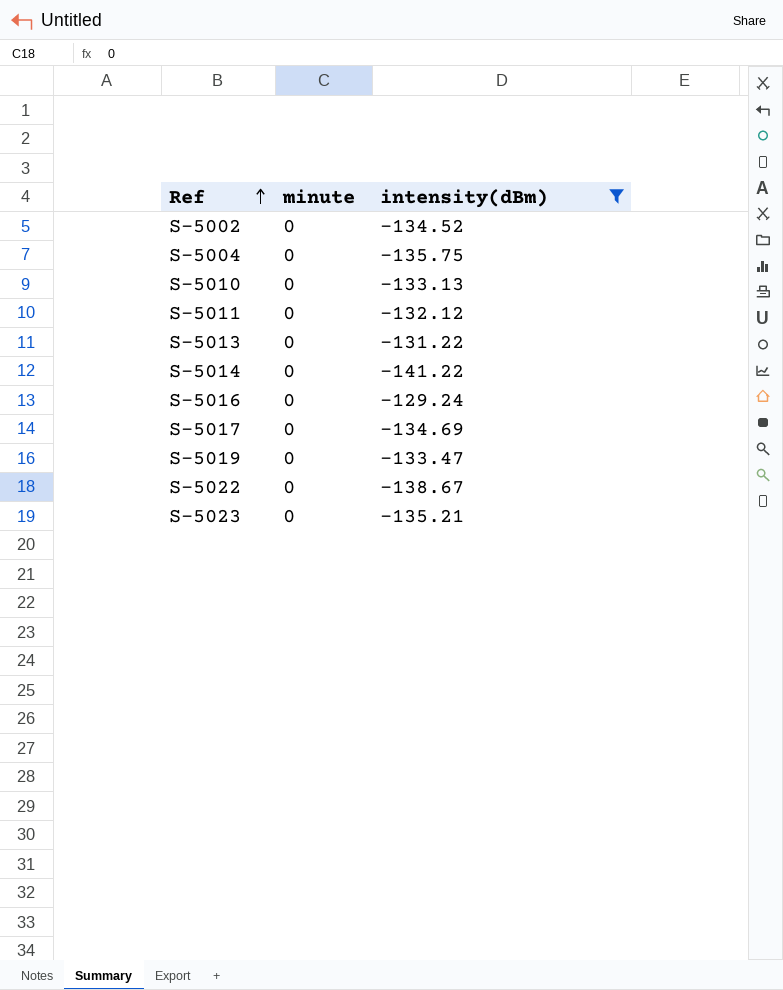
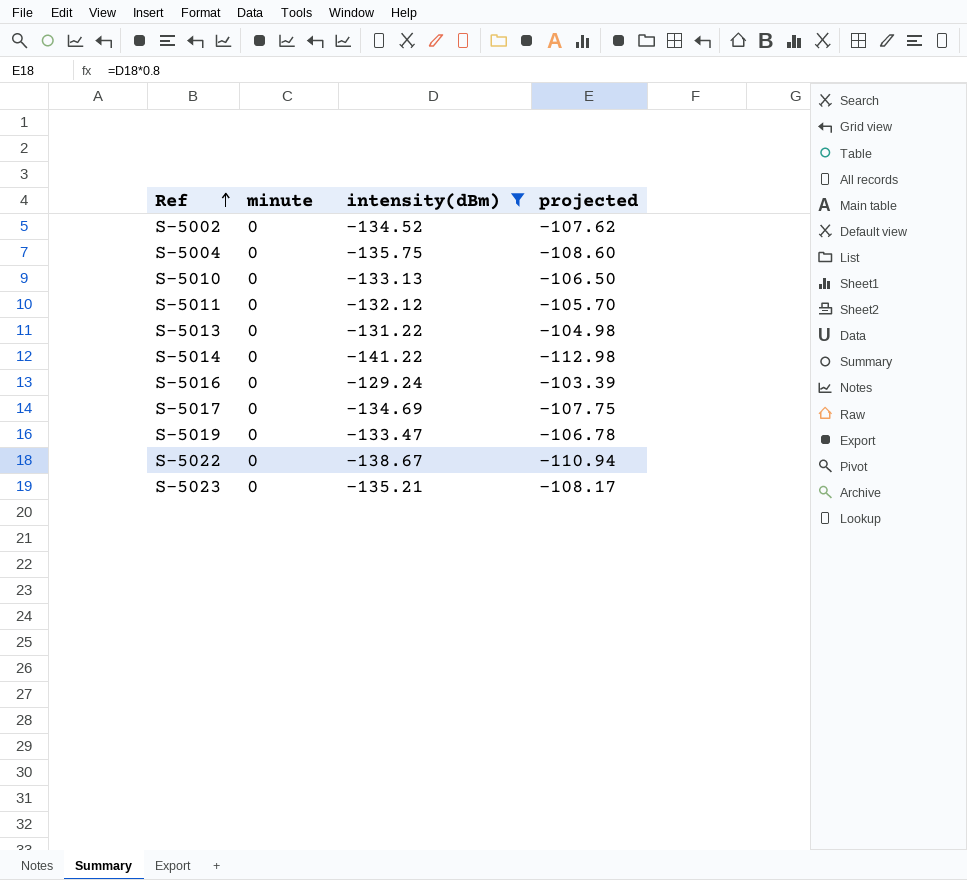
column projected | formula: none -> [intensity(dBm)] * 0.8

